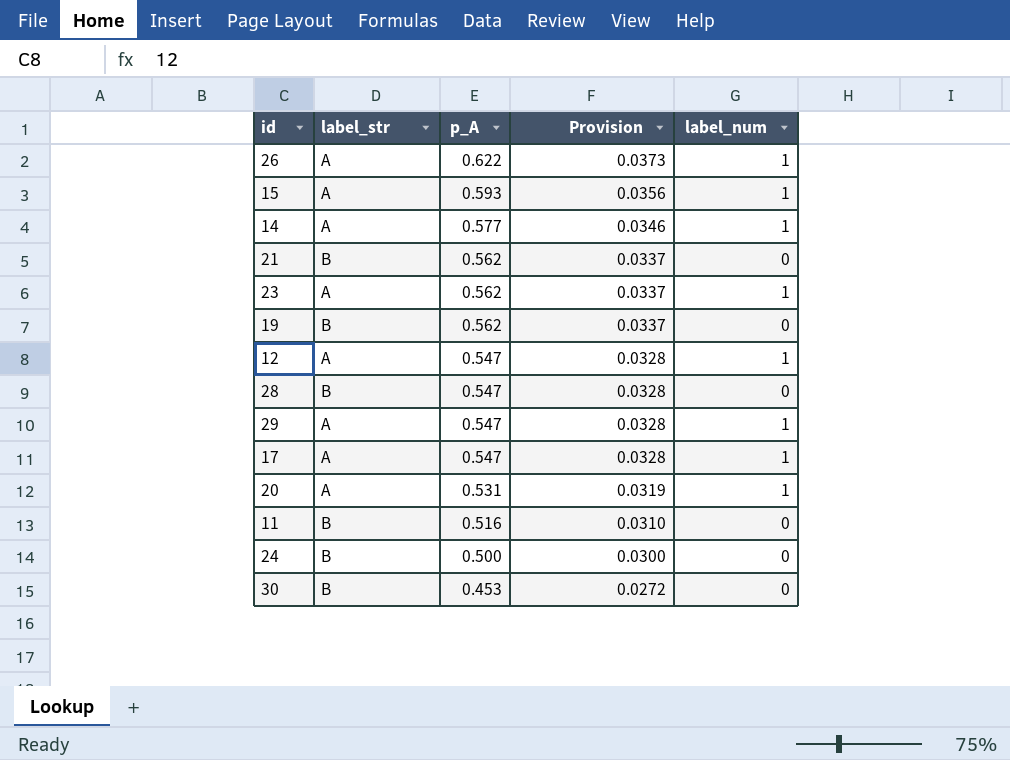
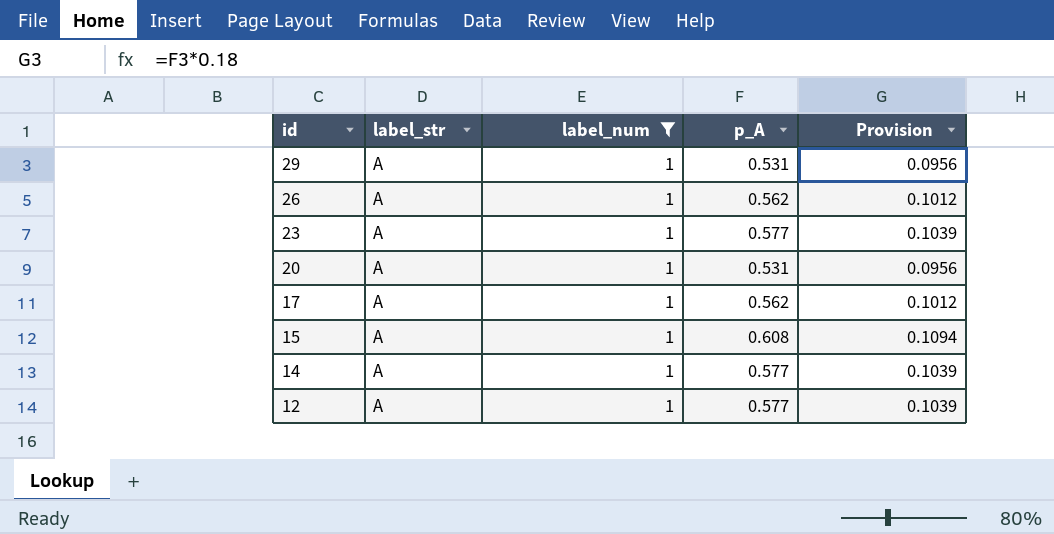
filter: none -> label_num = 1
row order: p_A descending -> id descending
column label_num | position: 5 -> 3
column Provision | formula: [p_A] * 0.06 -> [p_A] * 0.18
29 | p_A: 0.547 -> 0.531
26 | p_A: 0.622 -> 0.562
23 | p_A: 0.562 -> 0.577
17 | p_A: 0.547 -> 0.562
15 | p_A: 0.593 -> 0.608
12 | p_A: 0.547 -> 0.577

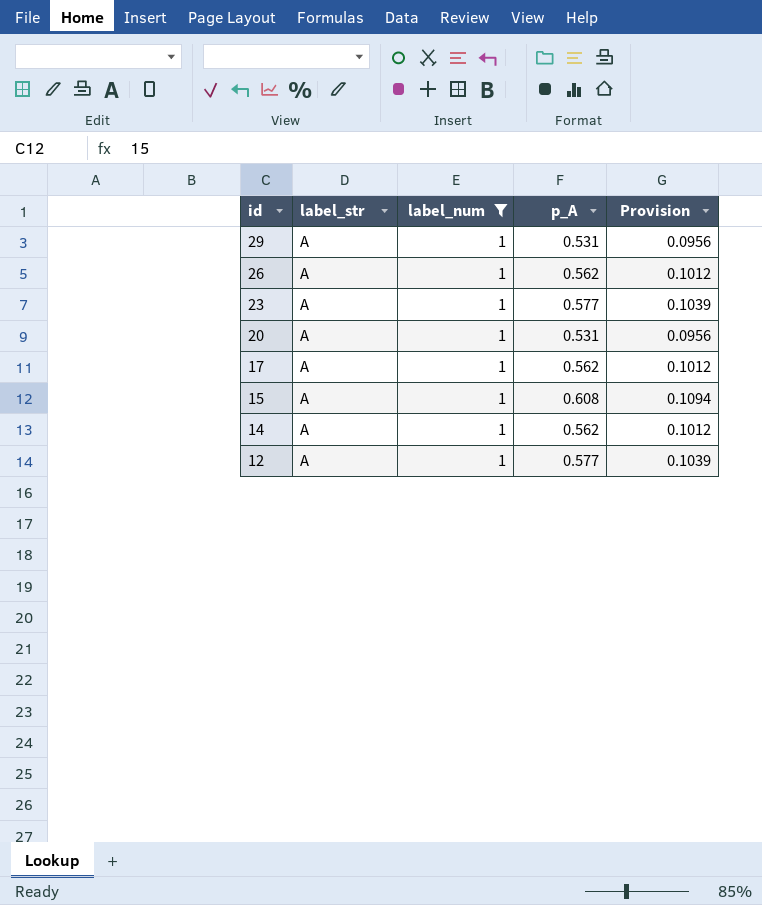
14 | p_A: 0.577 -> 0.562
14 | Provision: 0.1039 -> 0.1012

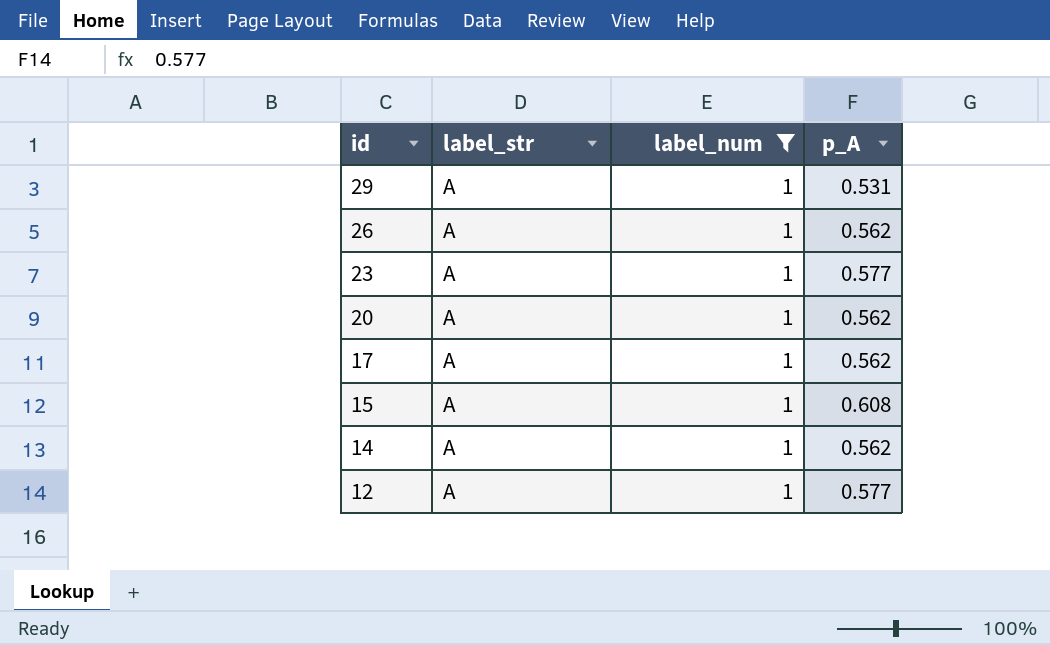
column Provision | formula: [p_A] * 0.18 -> none
20 | p_A: 0.531 -> 0.562

